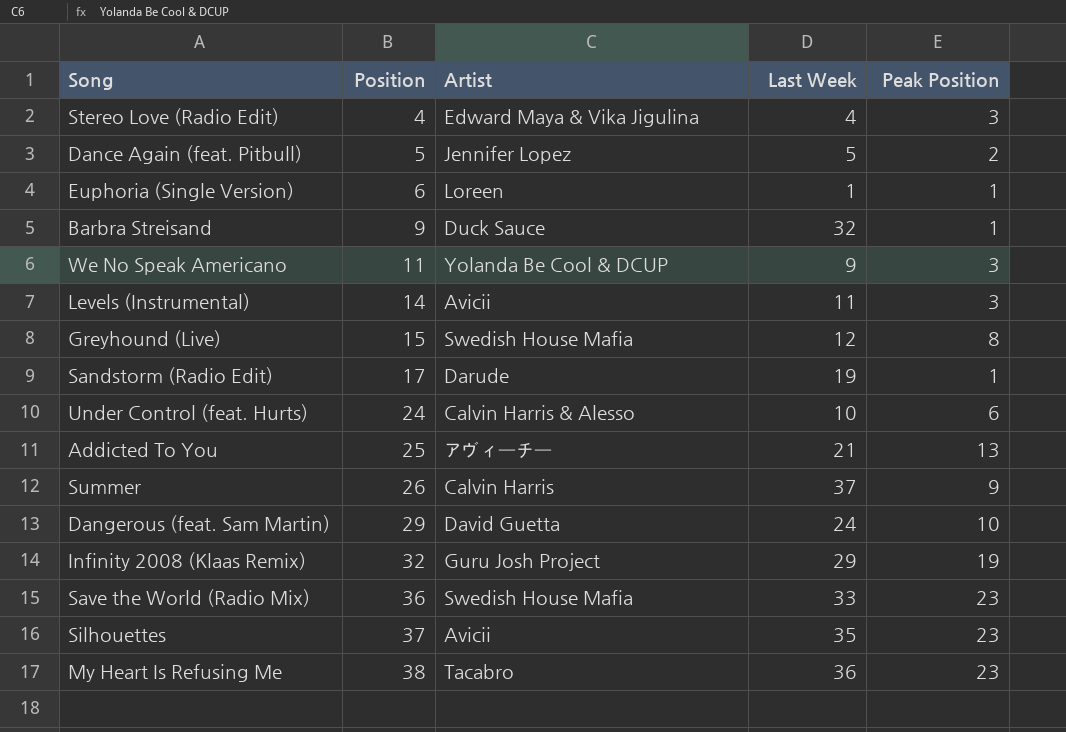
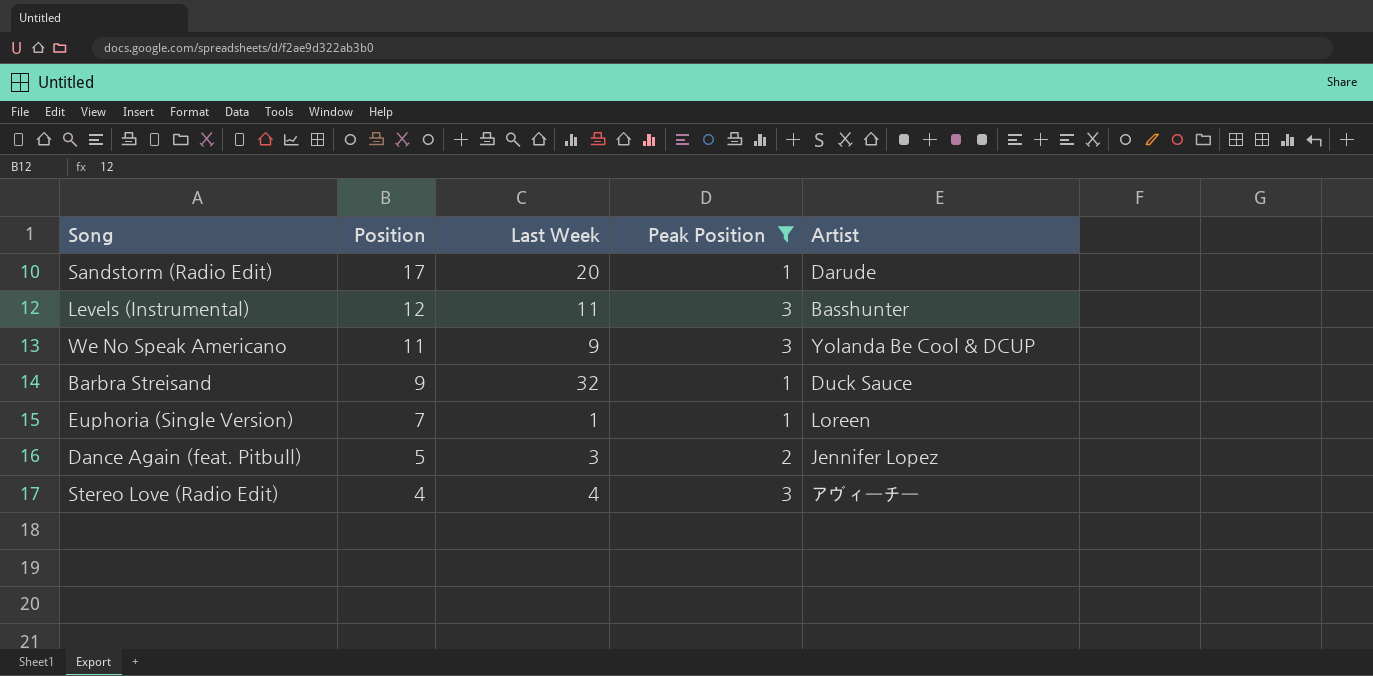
filter: none -> Peak Position <= 3
row order: Position ascending -> Position descending
column Artist | position: 3 -> 5
Sandstorm (Radio Edit) | Last Week: 19 -> 20
Levels (Instrumental) | Position: 14 -> 12
Levels (Instrumental) | Artist: Avicii -> Basshunter
Euphoria (Single Version) | Position: 6 -> 7
Dance Again (feat. Pitbull) | Last Week: 5 -> 3
Stereo Love (Radio Edit) | Artist: Edward Maya & Vika Jigulina -> アヴィーチー

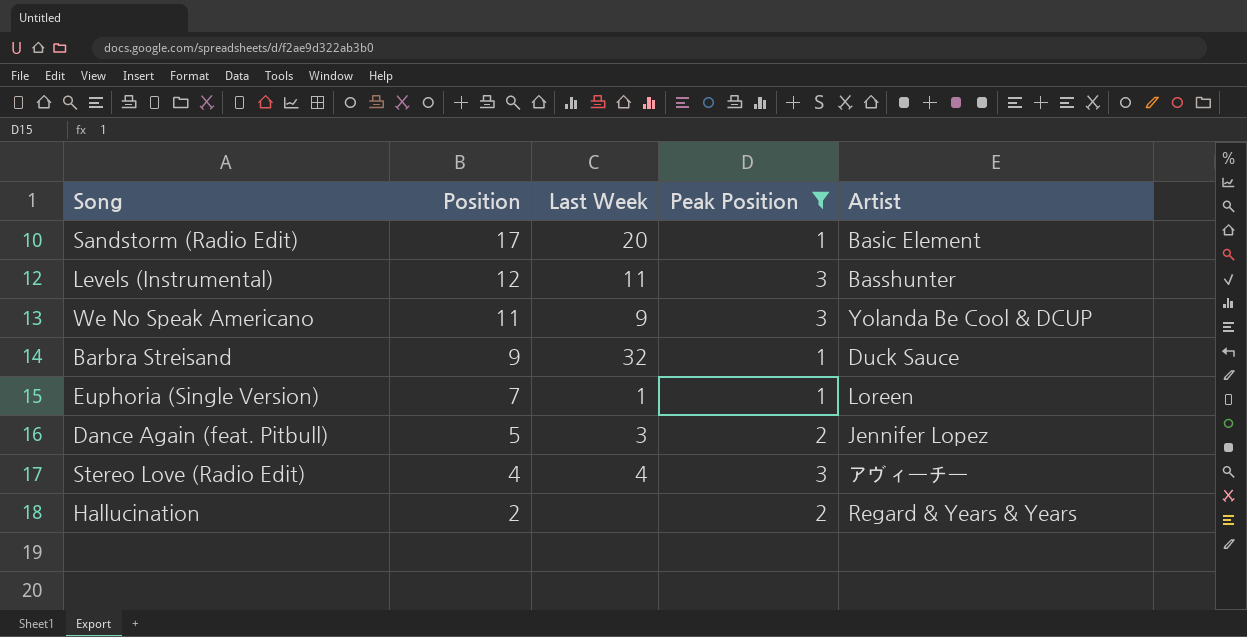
Sandstorm (Radio Edit) | Artist: Darude -> Basic Element
row Hallucination: none -> 2 | none | 2 | Regard & Years & Years

